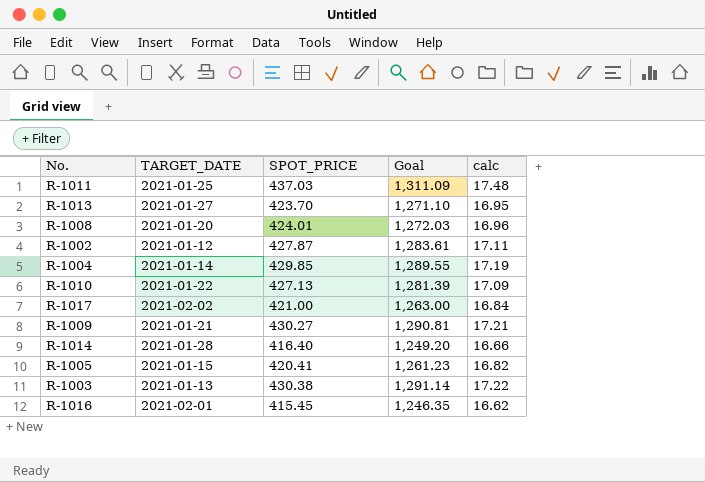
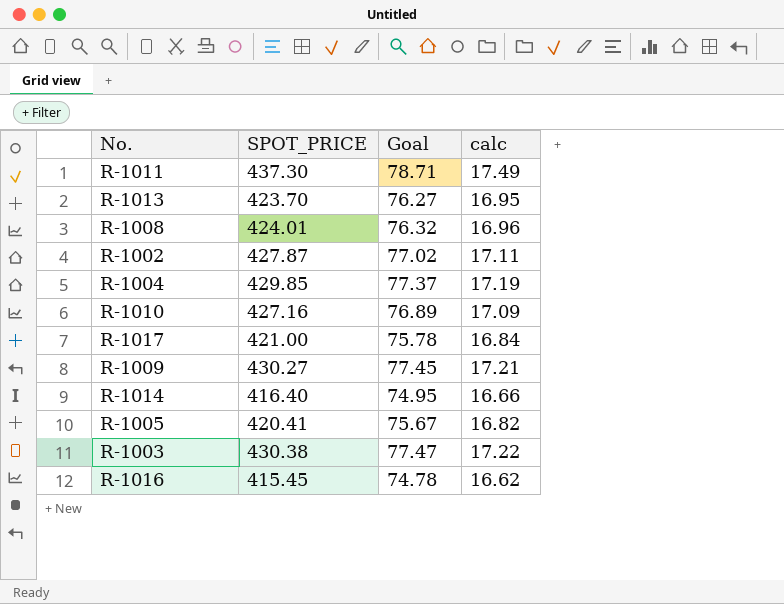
column TARGET_DATE | position: 2 -> none
column Goal | formula: [SPOT_PRICE] * 3 -> [SPOT_PRICE] * 0.18
R-1011 | SPOT_PRICE: 437.03 -> 437.30
R-1011 | calc: 17.48 -> 17.49
R-1010 | SPOT_PRICE: 427.13 -> 427.16

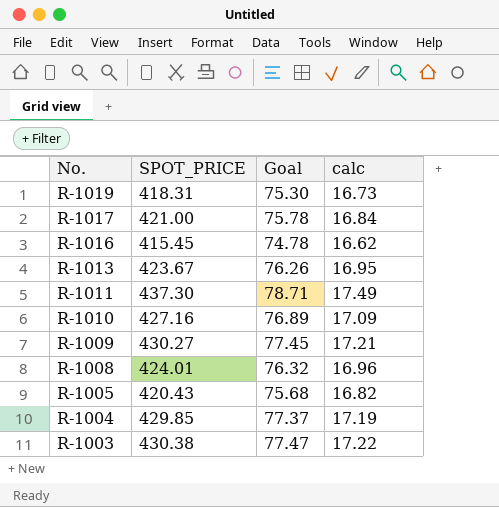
row order: none -> No. descending
row R-1002: 427.87 | 77.02 | 17.11 -> none
row R-1014: 416.40 | 74.95 | 16.66 -> none
row R-1019: none -> 418.31 | 75.30 | 16.73
R-1013 | SPOT_PRICE: 423.70 -> 423.67
R-1013 | Goal: 76.27 -> 76.26
R-1005 | SPOT_PRICE: 420.41 -> 420.43
R-1005 | Goal: 75.67 -> 75.68

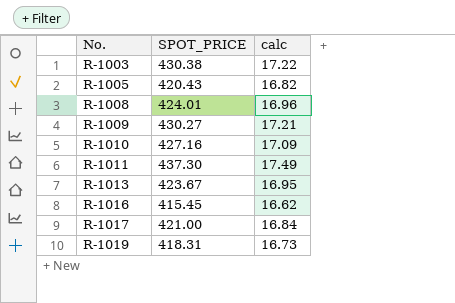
row order: No. descending -> No. ascending
column Goal | formula: [SPOT_PRICE] * 0.18 -> none
row R-1004: 429.85 | 77.37 | 17.19 -> none

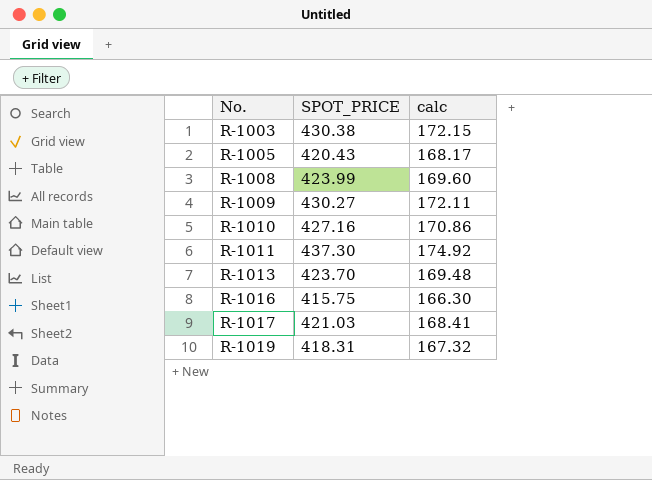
column calc | formula: [SPOT_PRICE] * 0.04 -> [SPOT_PRICE] * 0.4
R-1008 | SPOT_PRICE: 424.01 -> 423.99
R-1013 | SPOT_PRICE: 423.67 -> 423.70
R-1016 | SPOT_PRICE: 415.45 -> 415.75
R-1017 | SPOT_PRICE: 421.00 -> 421.03

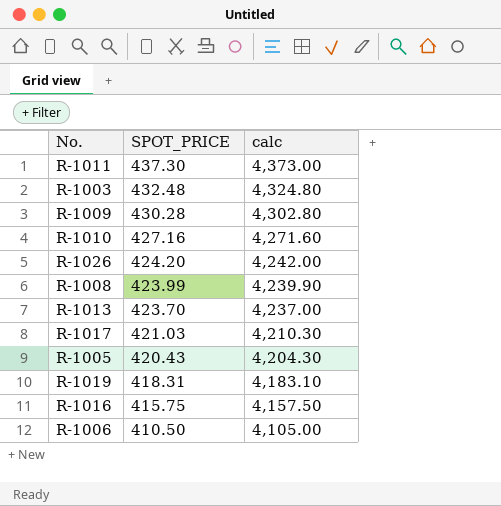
row order: No. ascending -> SPOT_PRICE descending
column calc | formula: [SPOT_PRICE] * 0.4 -> [SPOT_PRICE] * 10
R-1003 | SPOT_PRICE: 430.38 -> 432.48
R-1009 | SPOT_PRICE: 430.27 -> 430.28
row R-1026: none -> 424.20 | 4,242.00
row R-1006: none -> 410.50 | 4,105.00

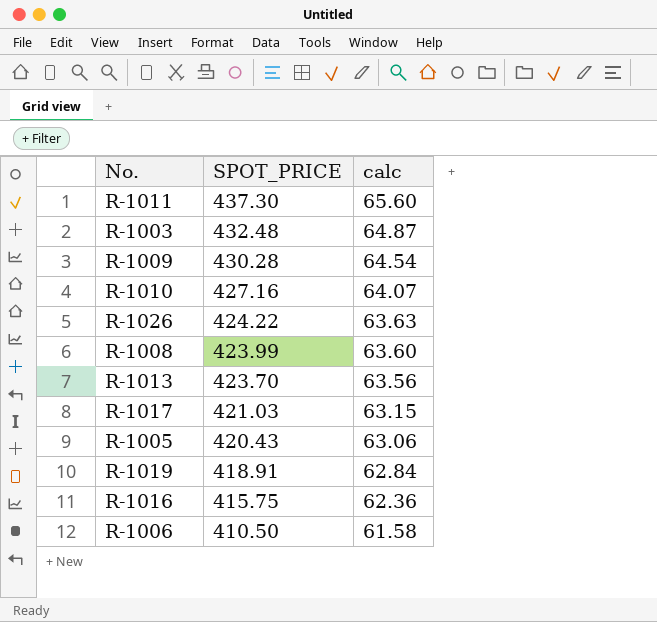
column calc | formula: [SPOT_PRICE] * 10 -> [SPOT_PRICE] * 0.15
R-1026 | SPOT_PRICE: 424.20 -> 424.22
R-1019 | SPOT_PRICE: 418.31 -> 418.91

